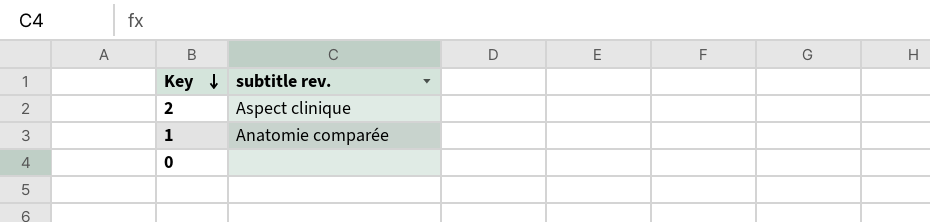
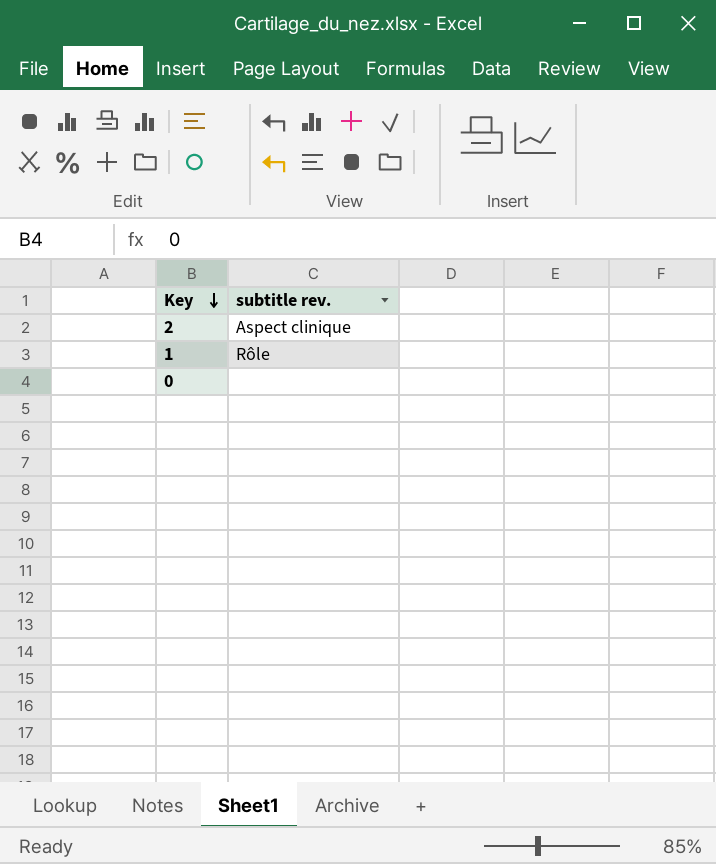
1 | subtitle rev.: Anatomie comparée -> Rôle

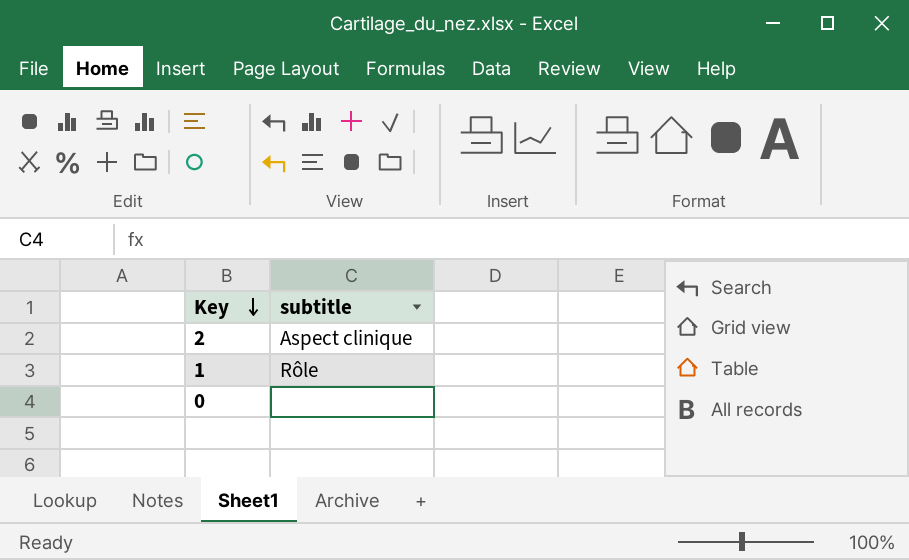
column name: subtitle rev. -> subtitle

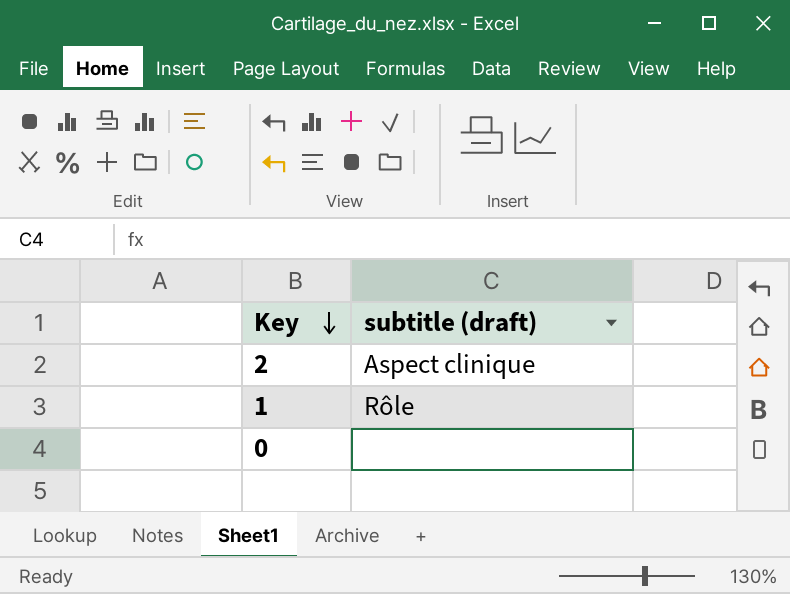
column name: subtitle -> subtitle (draft)

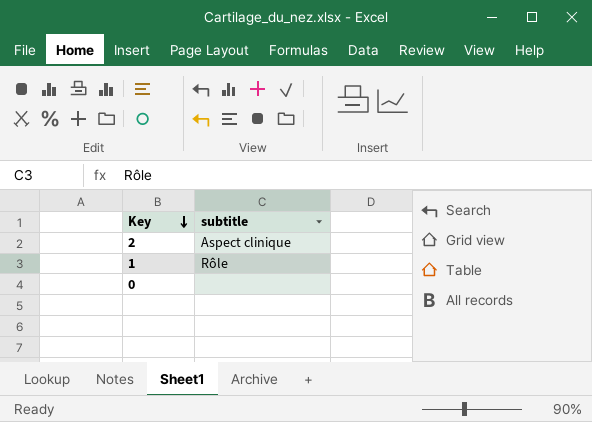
column name: subtitle (draft) -> subtitle

